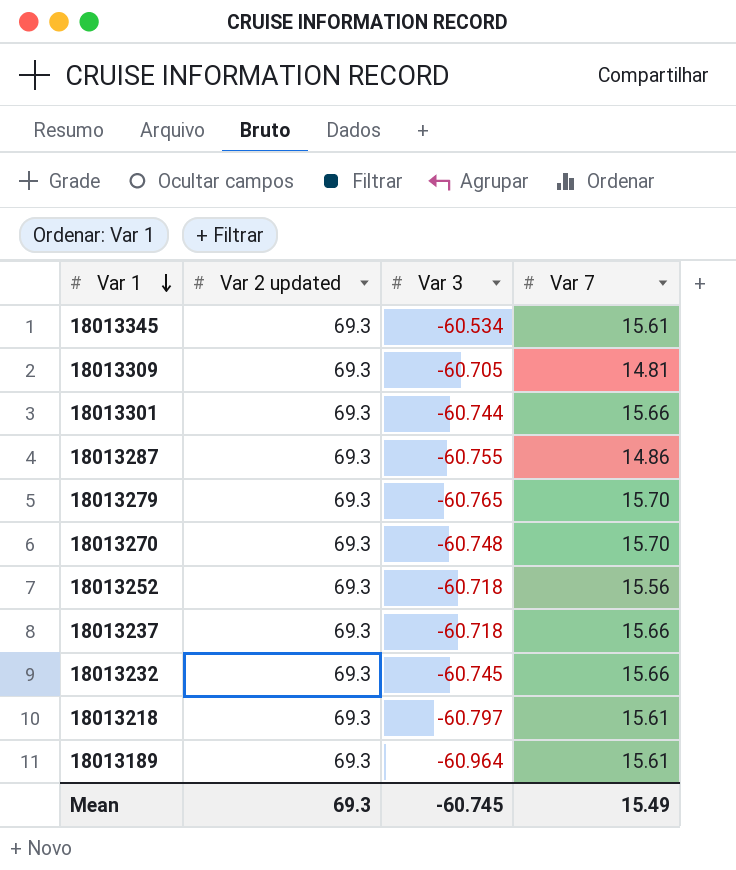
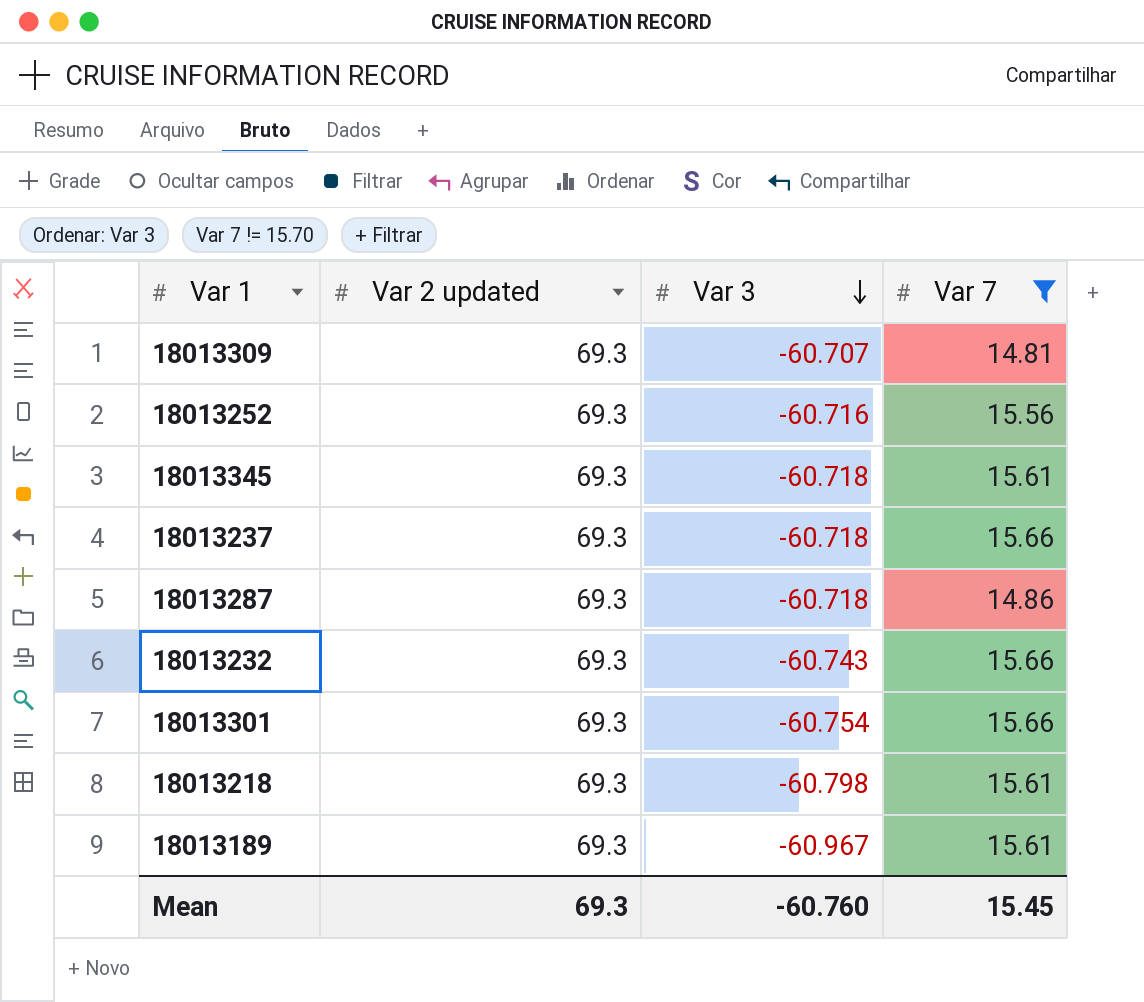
filter: none -> Var 7 != 15.70
row order: Var 1 descending -> Var 3 descending
18013309 | Var 3: -60.705 -> -60.707
18013252 | Var 3: -60.718 -> -60.716
18013345 | Var 3: -60.534 -> -60.718
18013287 | Var 3: -60.755 -> -60.718
18013232 | Var 3: -60.745 -> -60.743
18013301 | Var 3: -60.744 -> -60.754
18013218 | Var 3: -60.797 -> -60.798
18013189 | Var 3: -60.964 -> -60.967
Mean | Var 3: -60.745 -> -60.760
Mean | Var 7: 15.49 -> 15.45

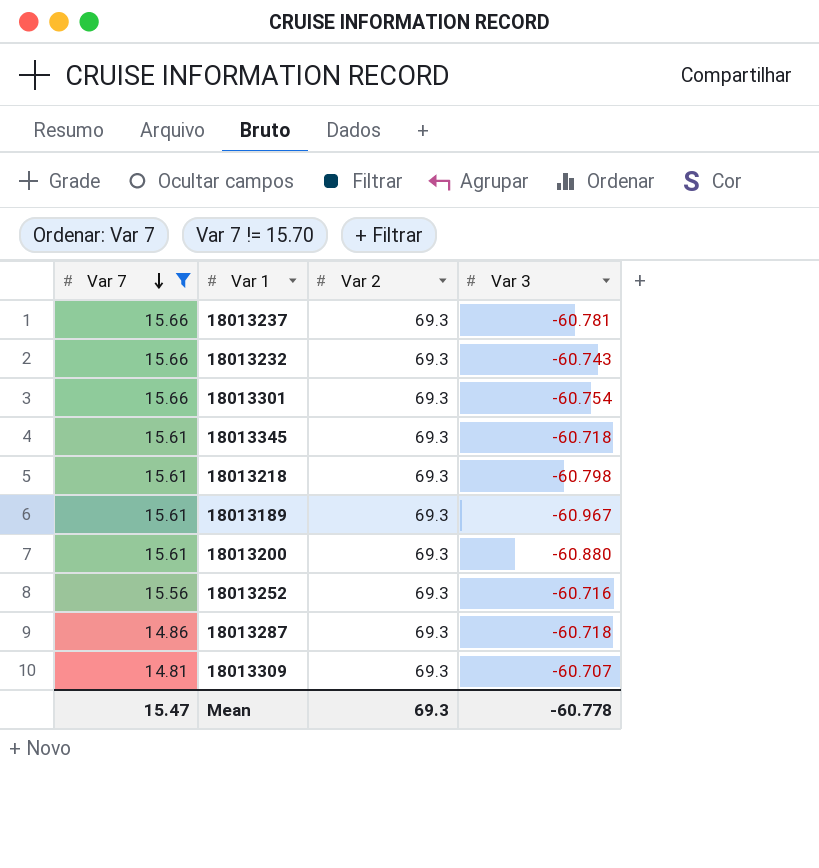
row order: Var 3 descending -> Var 7 descending
column Var 7 | position: 4 -> 1
column name: Var 2 updated -> Var 2
18013237 | Var 3: -60.718 -> -60.781
row 18013200: none -> 15.61 | 69.3 | -60.880
Mean | Var 7: 15.45 -> 15.47
Mean | Var 3: -60.760 -> -60.778

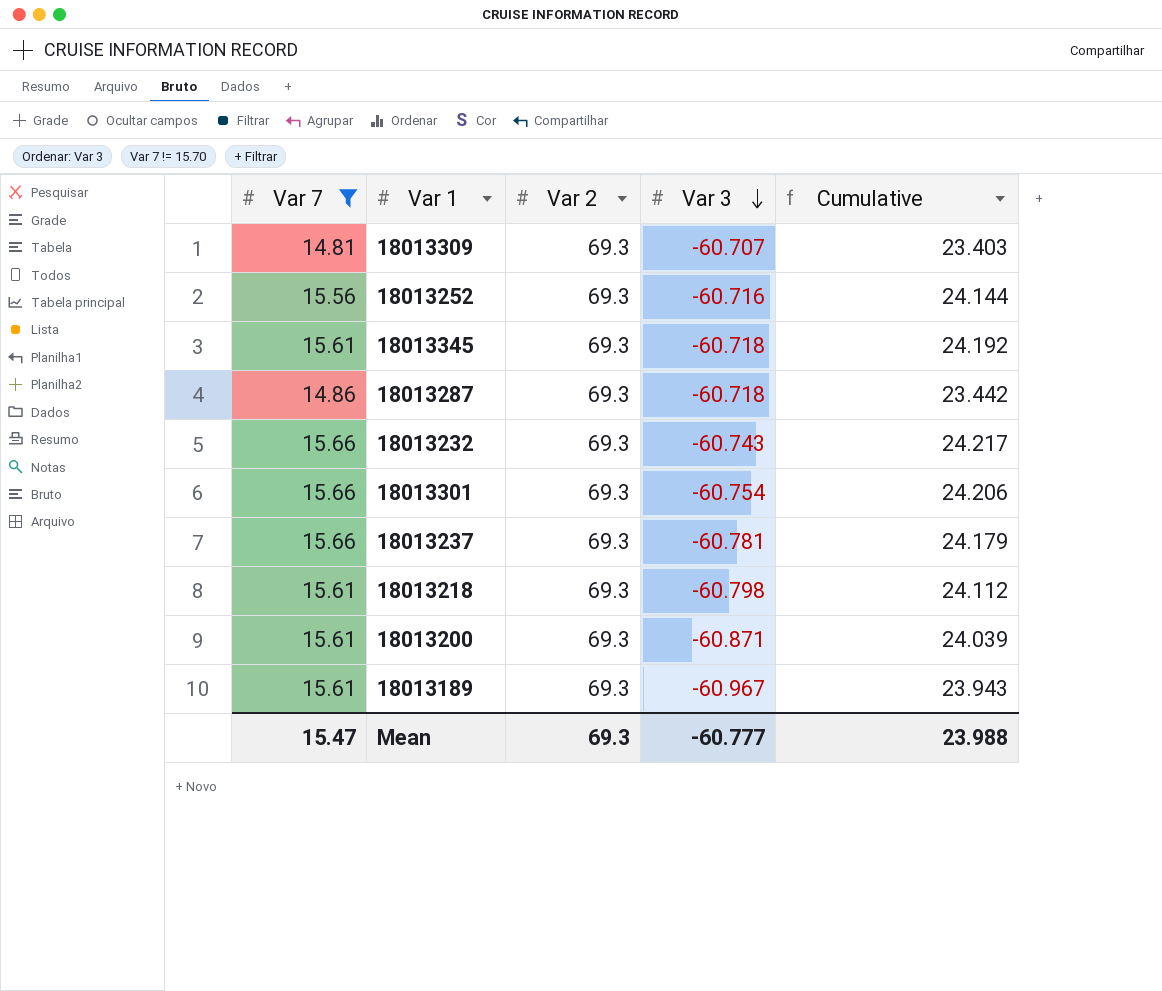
row order: Var 7 descending -> Var 3 descending
column Cumulative | formula: none -> [Var 7] + [Var 2] + [Var 3]
18013200 | Var 3: -60.880 -> -60.871
Mean | Var 3: -60.778 -> -60.777

